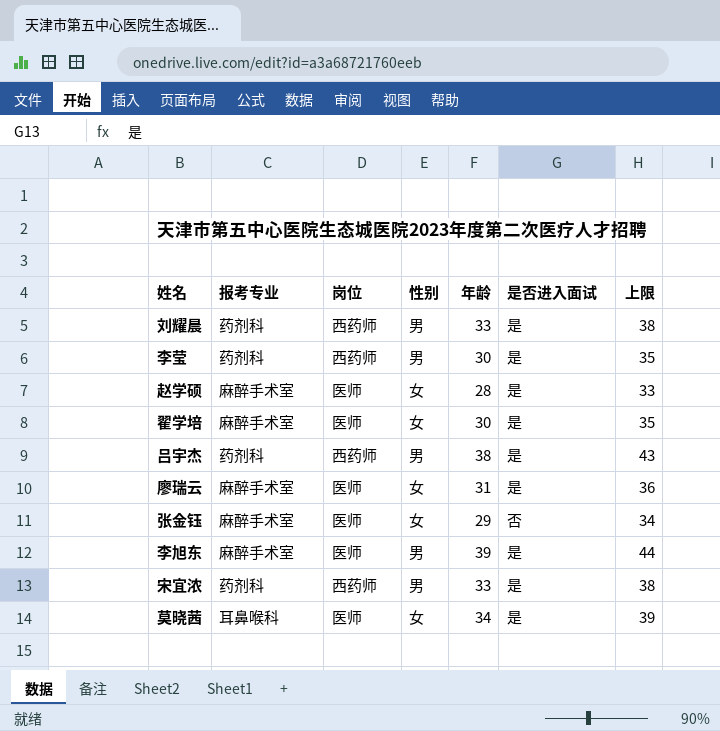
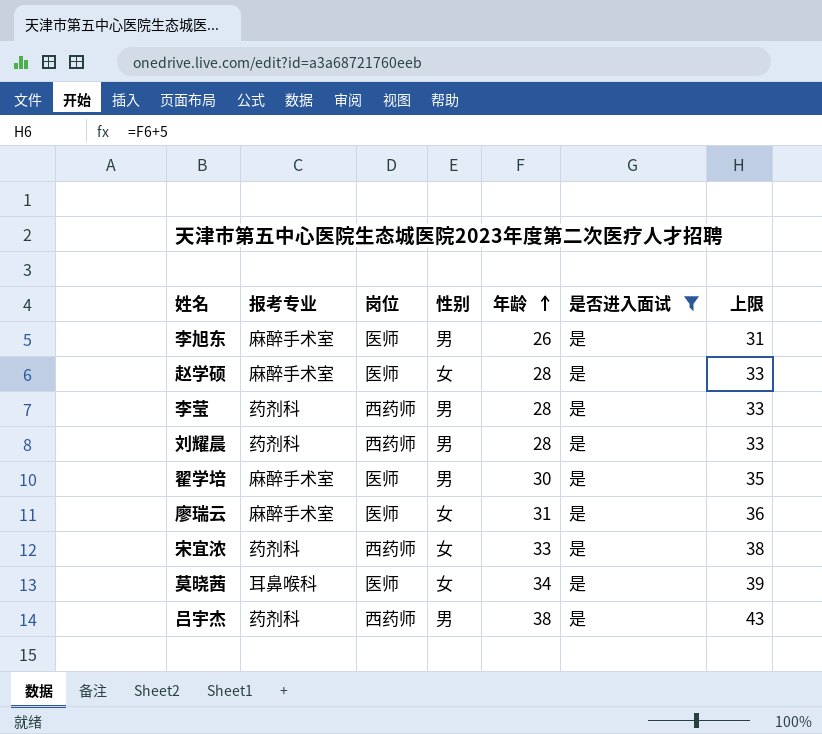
filter: none -> 是否进入面试 = 是
row order: none -> 年龄 ascending
李旭东 | 年龄: 39 -> 26
李旭东 | 上限: 44 -> 31
李莹 | 年龄: 30 -> 28
李莹 | 上限: 35 -> 33
刘耀晨 | 年龄: 33 -> 28
刘耀晨 | 上限: 38 -> 33
翟学培 | 性别: 女 -> 男
宋宜浓 | 性别: 男 -> 女

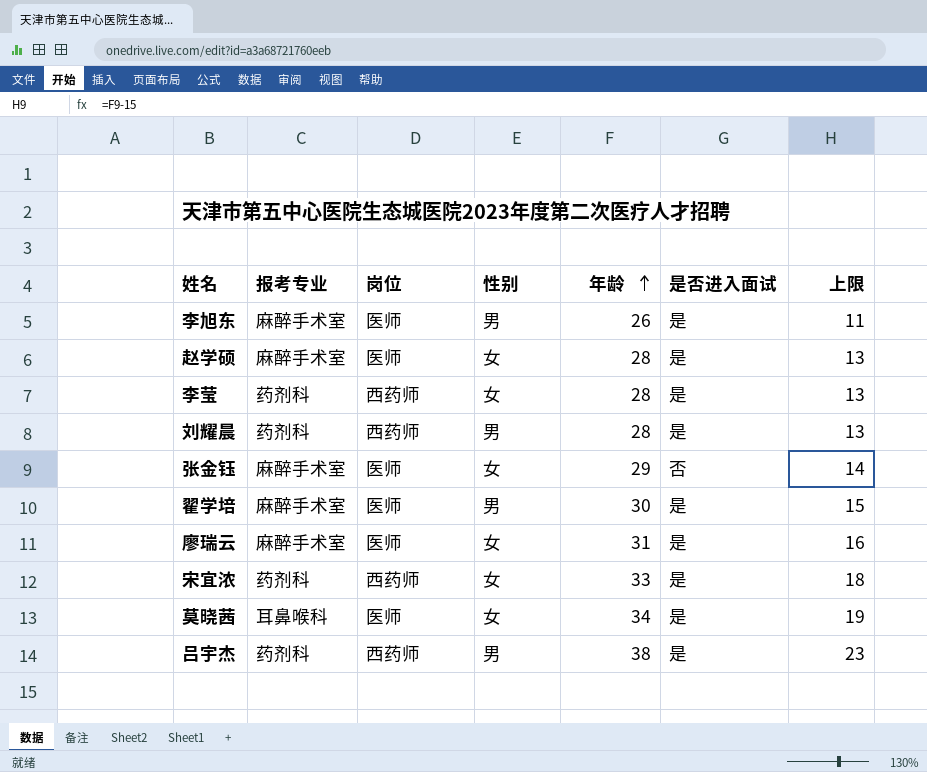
filter: 是否进入面试 = 是 -> none
column 上限 | formula: [年龄] + 5 -> [年龄] - 15
李莹 | 性别: 男 -> 女

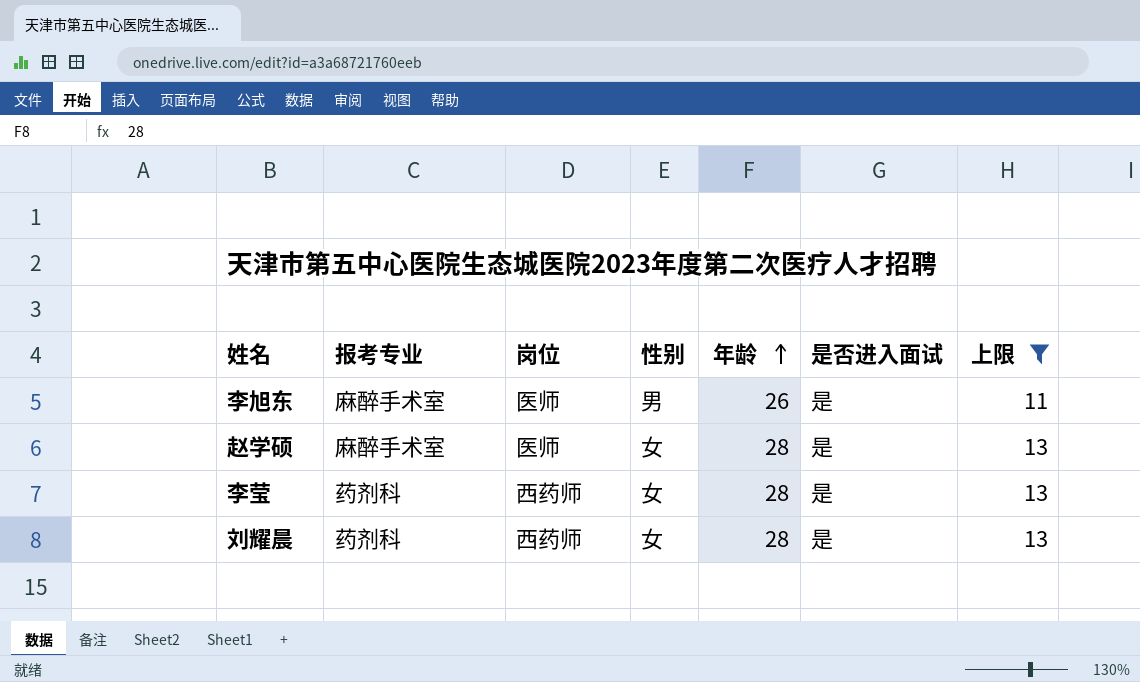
filter: none -> 上限 <= 13
刘耀晨 | 性别: 男 -> 女

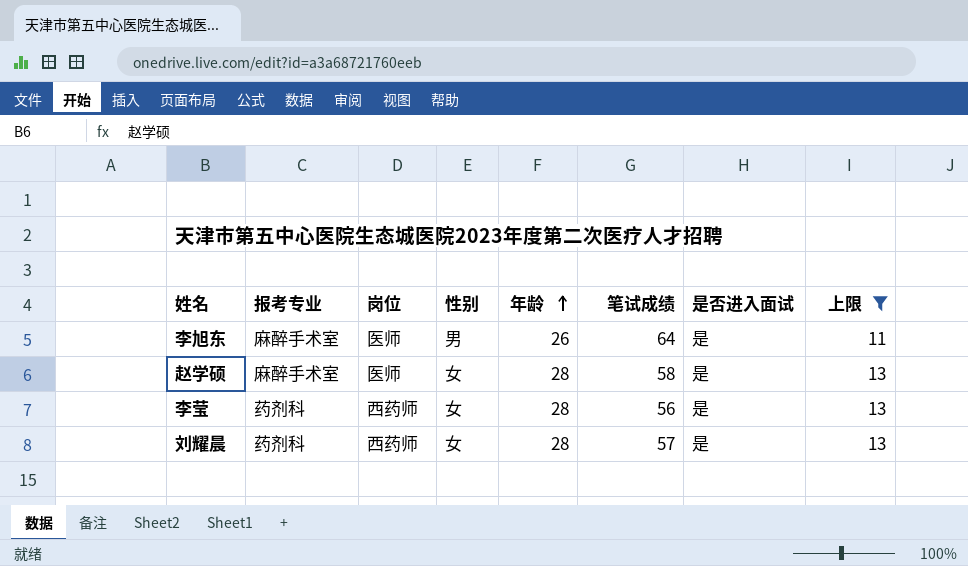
column 笔试成绩 | position: none -> 6

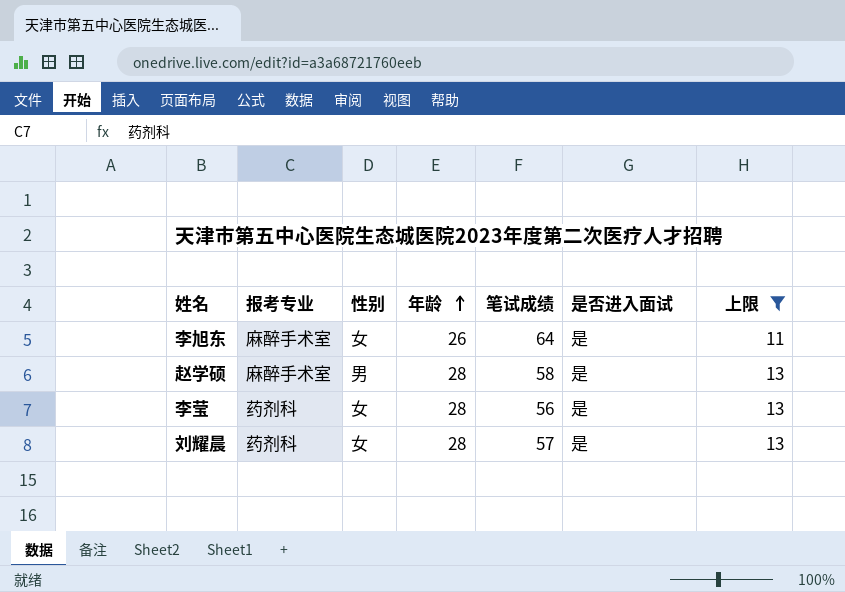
column 岗位 | position: 3 -> none
李旭东 | 性别: 男 -> 女
赵学硕 | 性别: 女 -> 男

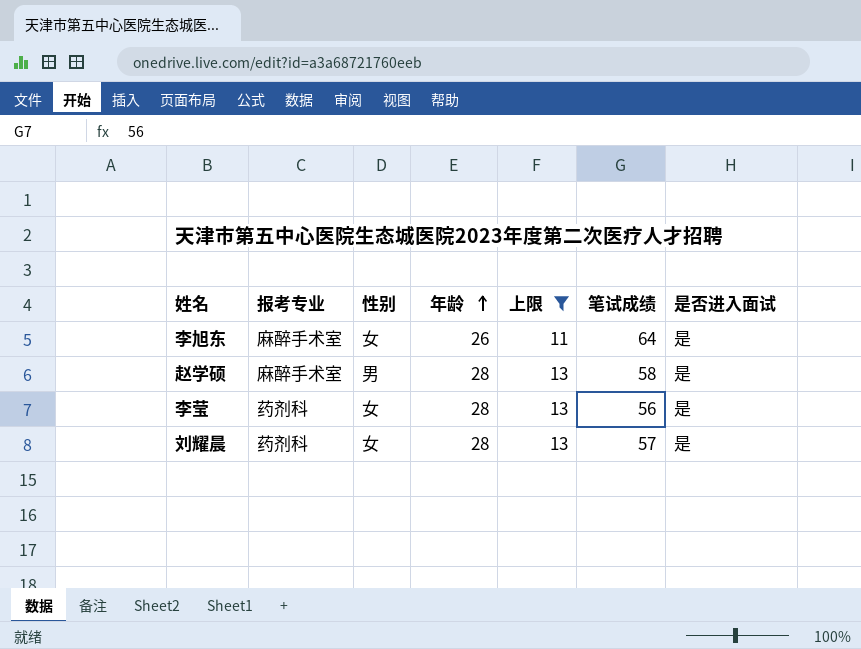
column 上限 | position: 7 -> 5

